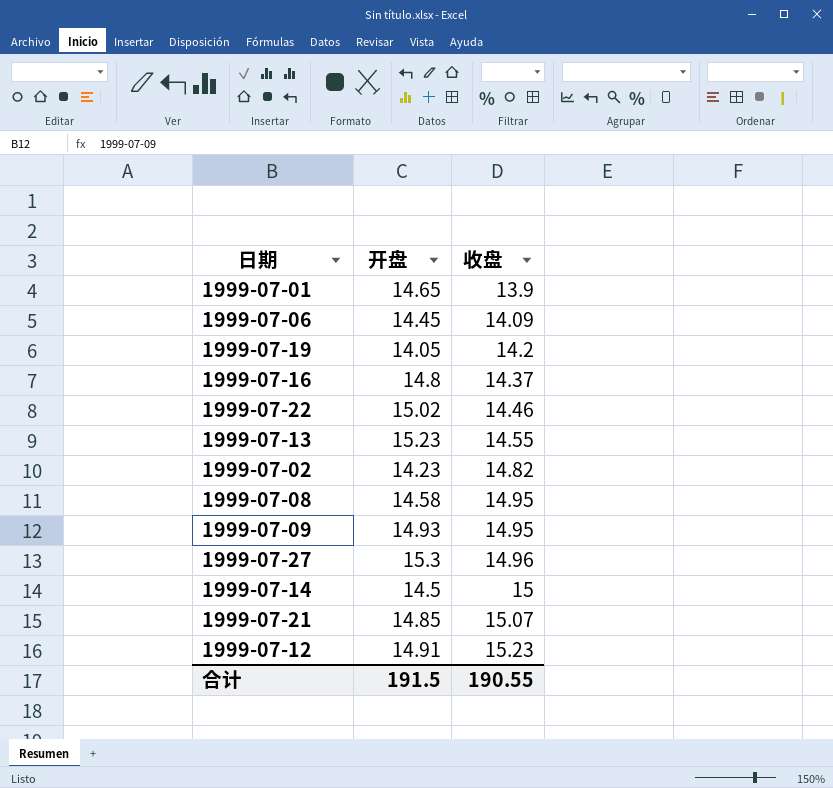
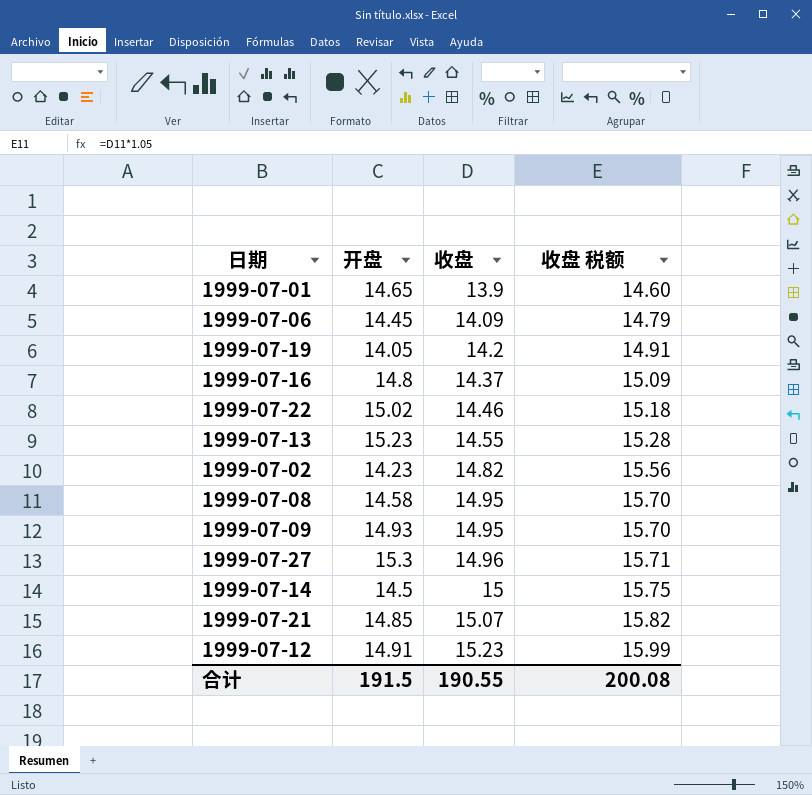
column 收盘 税额 | formula: none -> [收盘] * 1.05

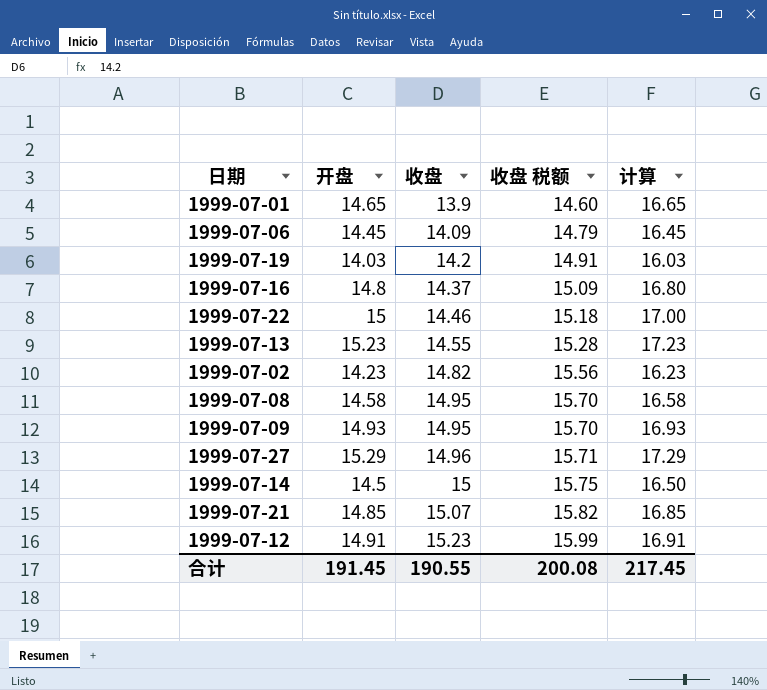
column 计算 | formula: none -> [开盘] + 2
1999-07-19 | 开盘: 14.05 -> 14.03
1999-07-22 | 开盘: 15.02 -> 15
1999-07-27 | 开盘: 15.3 -> 15.29
合计 | 开盘: 191.5 -> 191.45

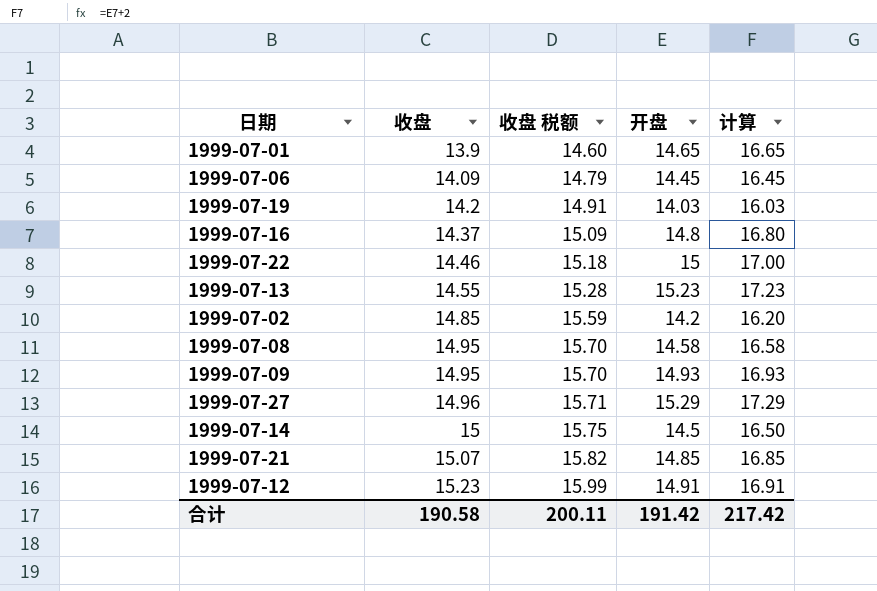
column 开盘 | position: 2 -> 4
1999-07-02 | 收盘: 14.82 -> 14.85
1999-07-02 | 收盘 税额: 15.56 -> 15.59
1999-07-02 | 开盘: 14.23 -> 14.2
1999-07-02 | 计算: 16.23 -> 16.20
合计 | 收盘: 190.55 -> 190.58
合计 | 收盘 税额: 200.08 -> 200.11
合计 | 开盘: 191.45 -> 191.42
合计 | 计算: 217.45 -> 217.42

